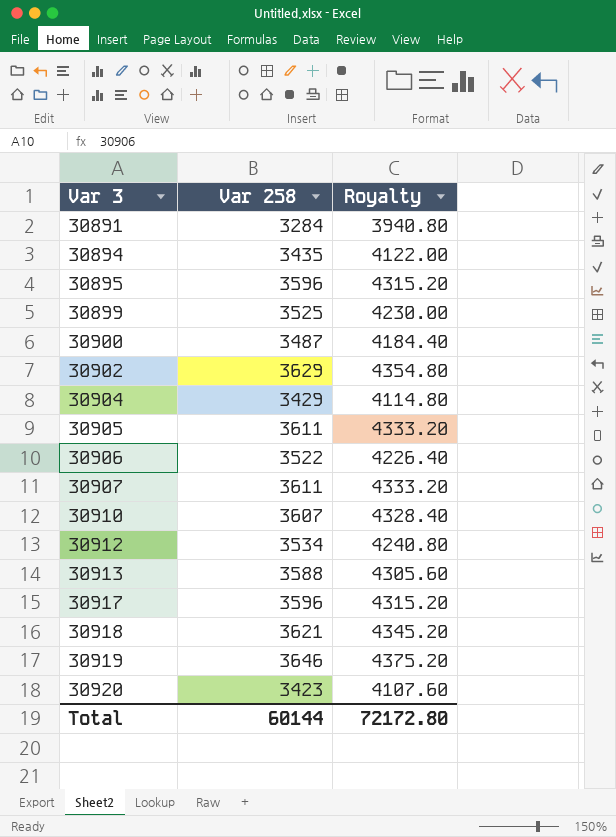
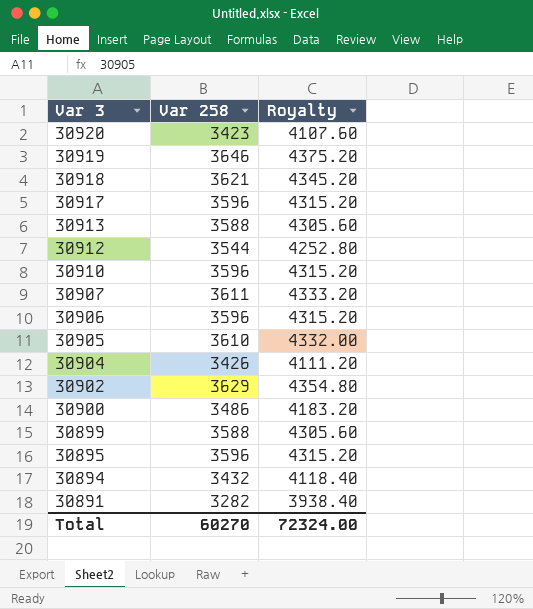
row order: Var 3 ascending -> Var 3 descending
30912 | Var 258: 3534 -> 3544
30912 | Royalty: 4240.80 -> 4252.80
30910 | Var 258: 3607 -> 3596
30910 | Royalty: 4328.40 -> 4315.20
30906 | Var 258: 3522 -> 3596
30906 | Royalty: 4226.40 -> 4315.20
30905 | Var 258: 3611 -> 3610
30905 | Royalty: 4333.20 -> 4332.00
30904 | Var 258: 3429 -> 3426
30904 | Royalty: 4114.80 -> 4111.20
30900 | Var 258: 3487 -> 3486
30900 | Royalty: 4184.40 -> 4183.20
30899 | Var 258: 3525 -> 3588
30899 | Royalty: 4230.00 -> 4305.60
30894 | Var 258: 3435 -> 3432
30894 | Royalty: 4122.00 -> 4118.40
30891 | Var 258: 3284 -> 3282
30891 | Royalty: 3940.80 -> 3938.40
Total | Var 258: 60144 -> 60270
Total | Royalty: 72172.80 -> 72324.00

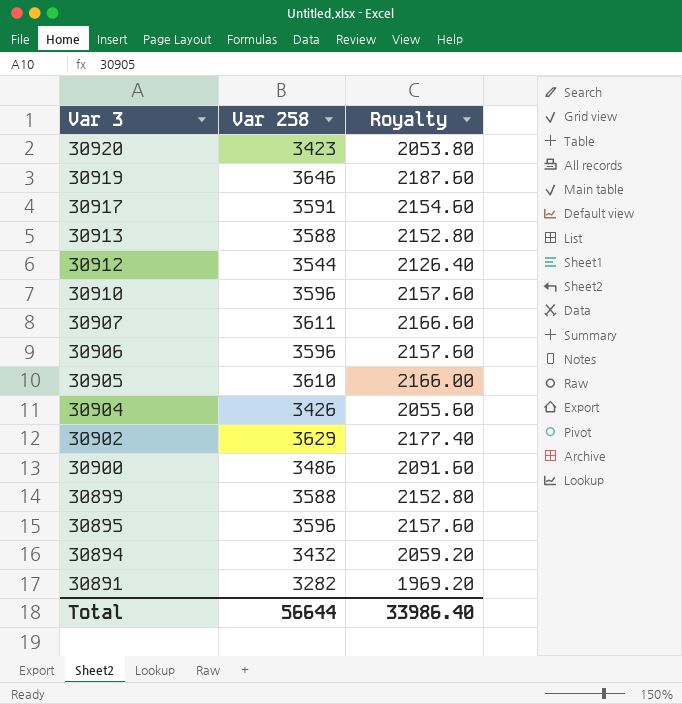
column Royalty | formula: [Var 258] * 1.2 -> [Var 258] * 0.6
row 30918: 3621 | 4345.20 -> none
30917 | Var 258: 3596 -> 3591
Total | Var 258: 60270 -> 56644
Total | Royalty: 72324.00 -> 33986.40

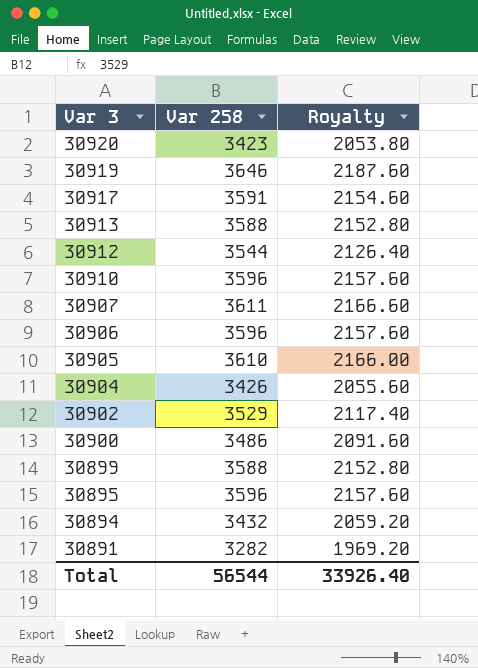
30902 | Var 258: 3629 -> 3529
30902 | Royalty: 2177.40 -> 2117.40
Total | Var 258: 56644 -> 56544
Total | Royalty: 33986.40 -> 33926.40

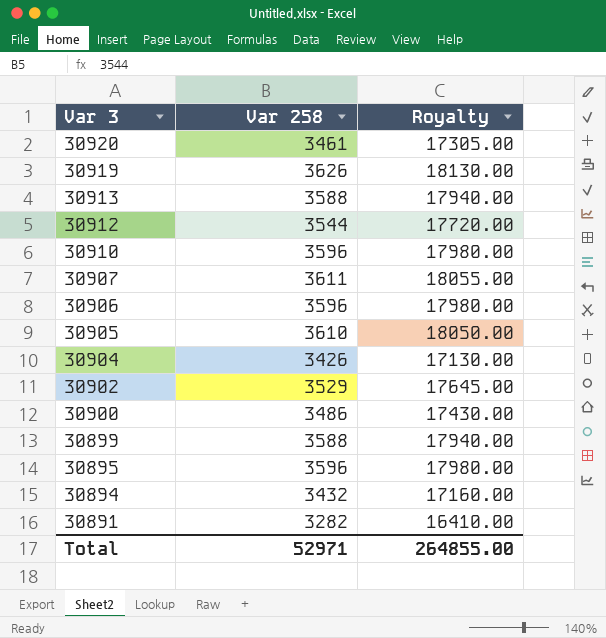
column Royalty | formula: [Var 258] * 0.6 -> [Var 258] * 5
row 30917: 3591 | 2154.60 -> none
30920 | Var 258: 3423 -> 3461
30919 | Var 258: 3646 -> 3626
Total | Var 258: 56544 -> 52971
Total | Royalty: 33926.40 -> 264855.00

